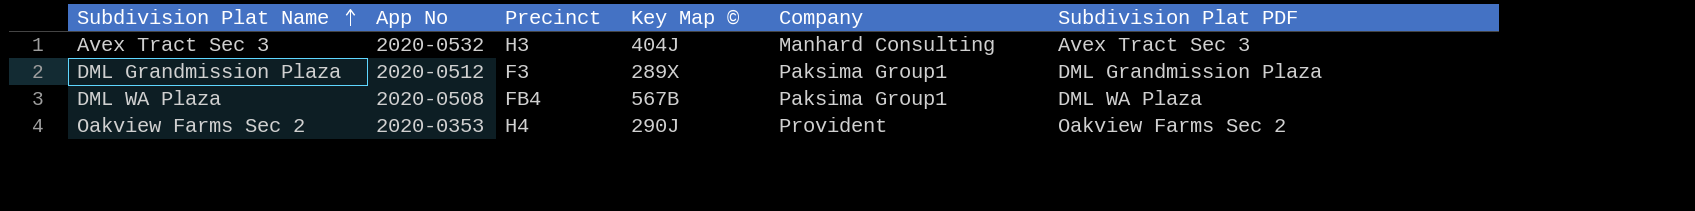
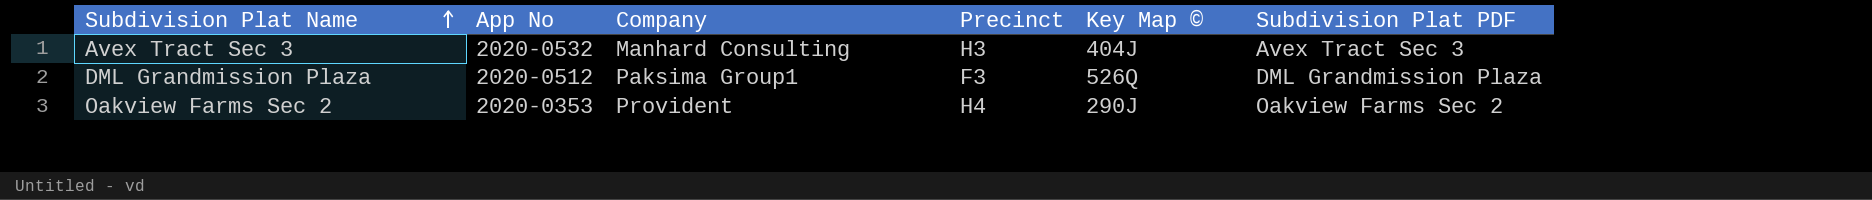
column Company | position: 5 -> 3
row DML WA Plaza: 2020-0508 | FB4 | 567B | Paksima Group1 | DML WA Plaza -> none
DML Grandmission Plaza | Key Map ©: 289X -> 526Q

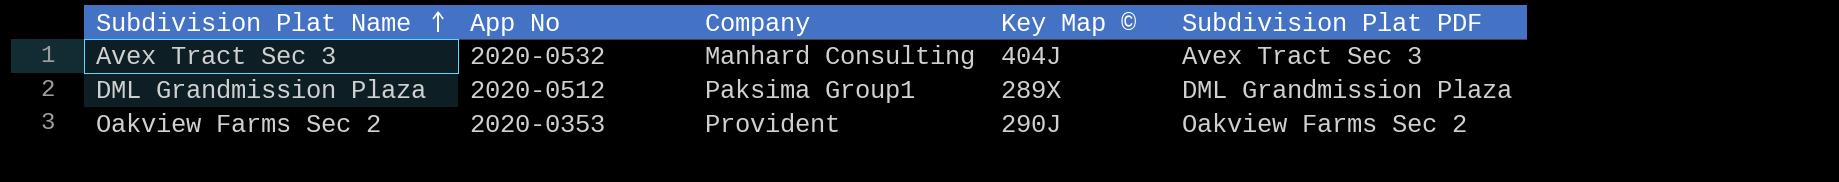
column Precinct | position: 4 -> none
DML Grandmission Plaza | Key Map ©: 526Q -> 289X

